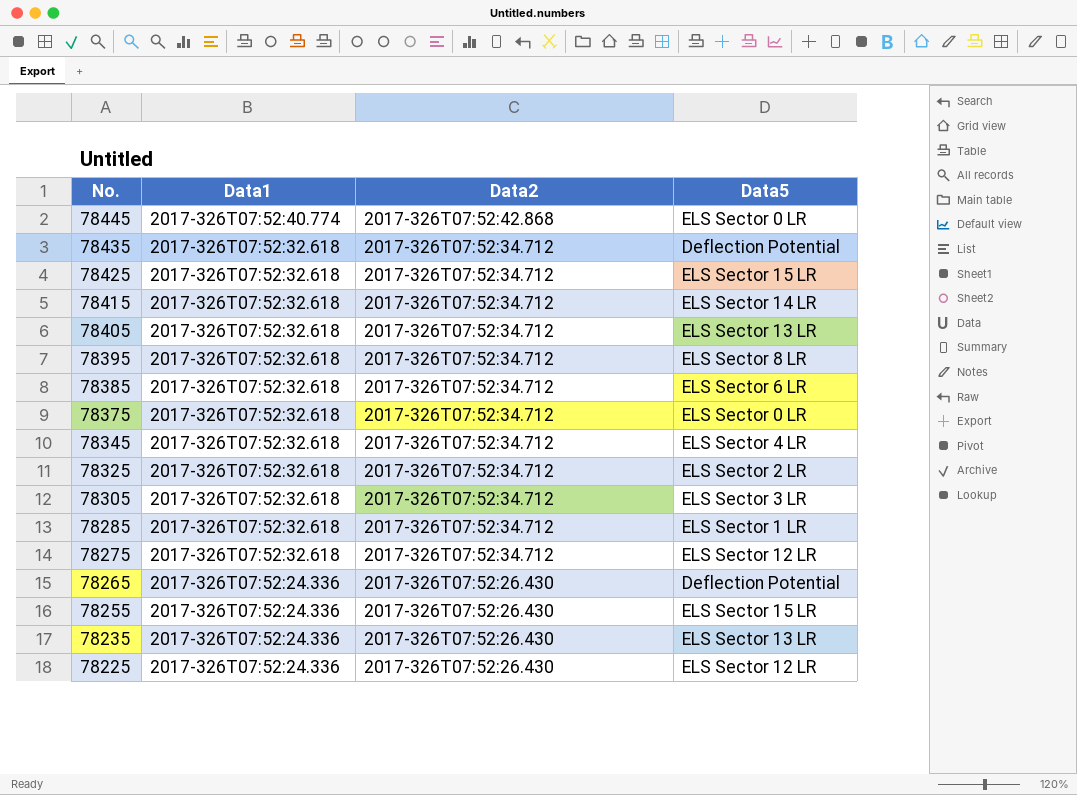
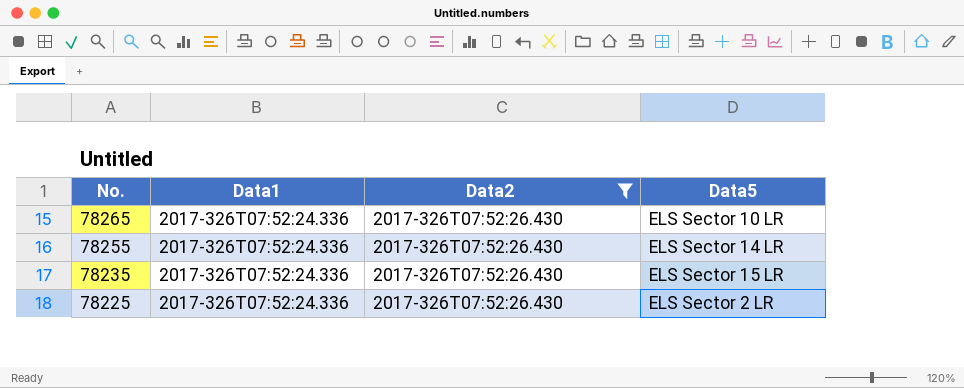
filter: none -> Data2 = 2017-326T07:52:26.430
78265 | Data5: Deflection Potential -> ELS Sector 10 LR
78255 | Data5: ELS Sector 15 LR -> ELS Sector 14 LR
78235 | Data5: ELS Sector 13 LR -> ELS Sector 15 LR
78225 | Data5: ELS Sector 12 LR -> ELS Sector 2 LR

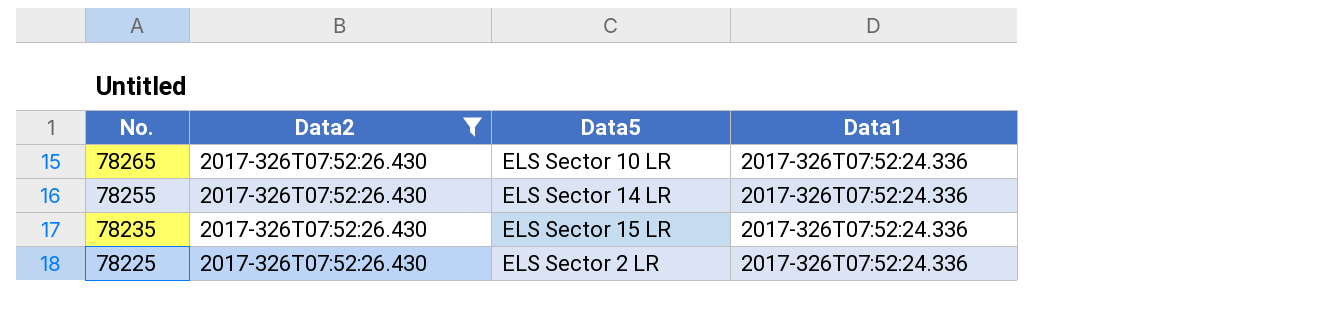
column Data1 | position: 2 -> 4

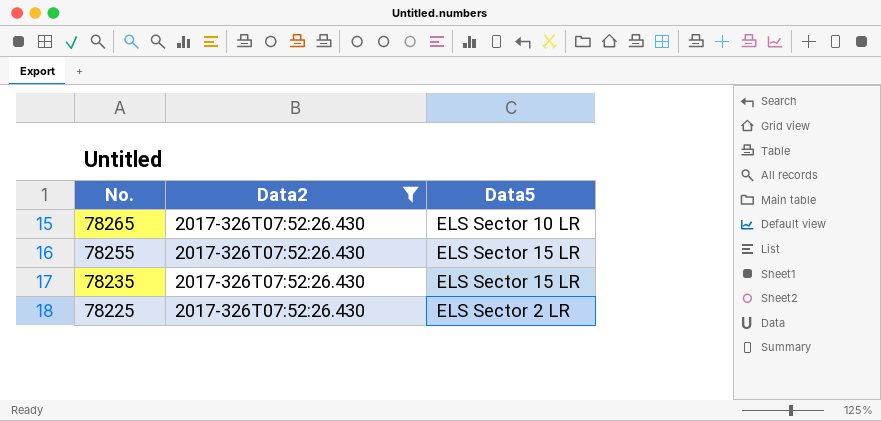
column Data1 | position: 4 -> none
78255 | Data5: ELS Sector 14 LR -> ELS Sector 15 LR

